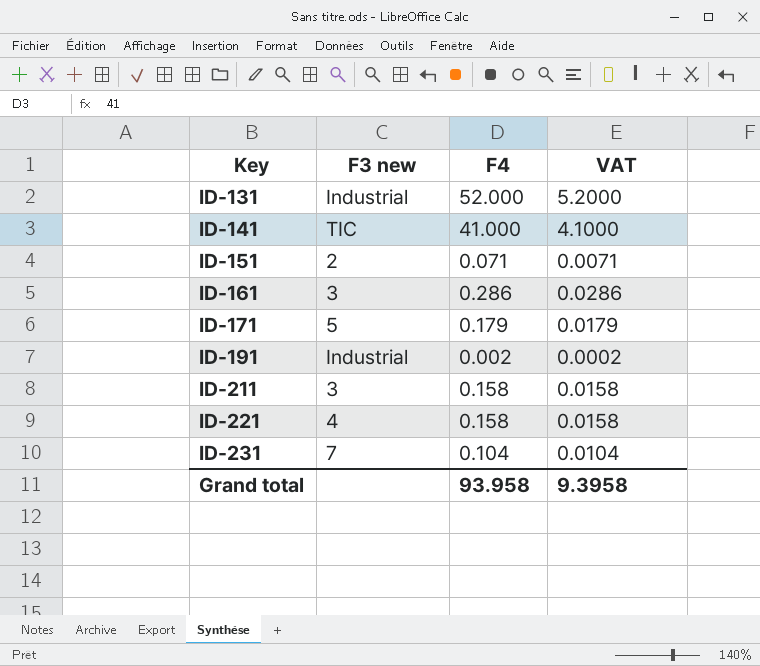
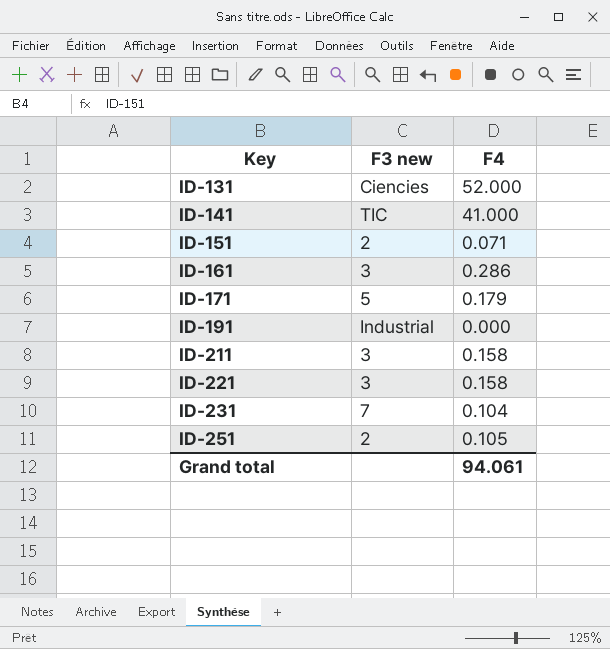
column VAT | formula: [F4] * 0.1 -> none
ID-131 | F3 new: Industrial -> Ciencies
ID-191 | F4: 0.002 -> 0.000
ID-221 | F3 new: 4 -> 3
row ID-251: none -> 2 | 0.105
Grand total | F4: 93.958 -> 94.061

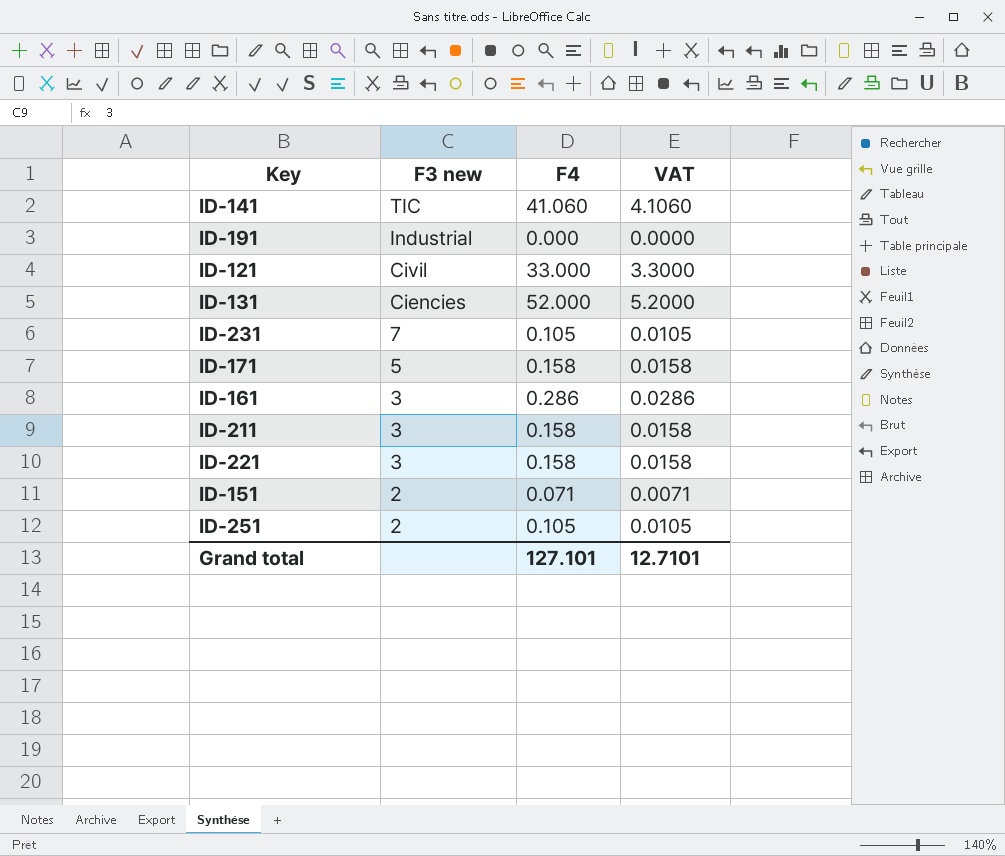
row order: Key ascending -> F3 new descending
column VAT | formula: none -> [F4] * 0.1
ID-141 | F4: 41.000 -> 41.060
row ID-121: none -> Civil | 33.000 | 3.3000
ID-231 | F4: 0.104 -> 0.105
ID-171 | F4: 0.179 -> 0.158
Grand total | F4: 94.061 -> 127.101

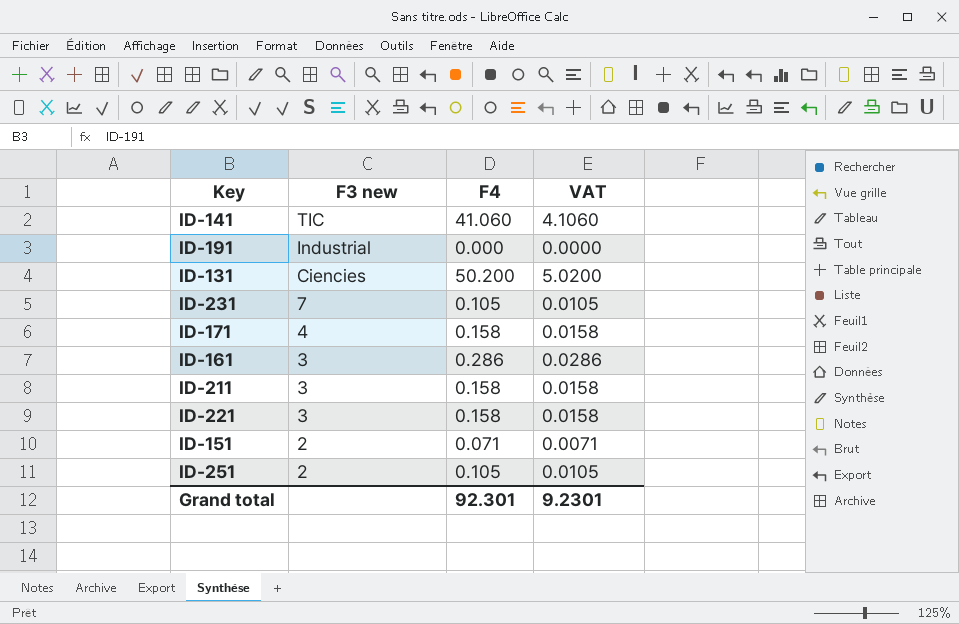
row ID-121: Civil | 33.000 | 3.3000 -> none
ID-131 | F4: 52.000 -> 50.200
ID-131 | VAT: 5.2000 -> 5.0200
ID-171 | F3 new: 5 -> 4
Grand total | F4: 127.101 -> 92.301
Grand total | VAT: 12.7101 -> 9.2301

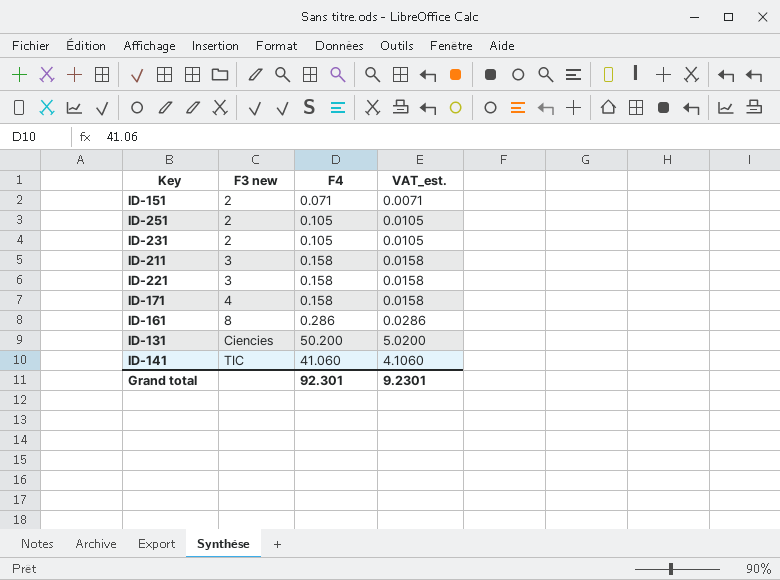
row order: F3 new descending -> F3 new ascending
column name: VAT -> VAT_est.
row ID-191: Industrial | 0.000 | 0.0000 -> none
ID-231 | F3 new: 7 -> 2
ID-161 | F3 new: 3 -> 8

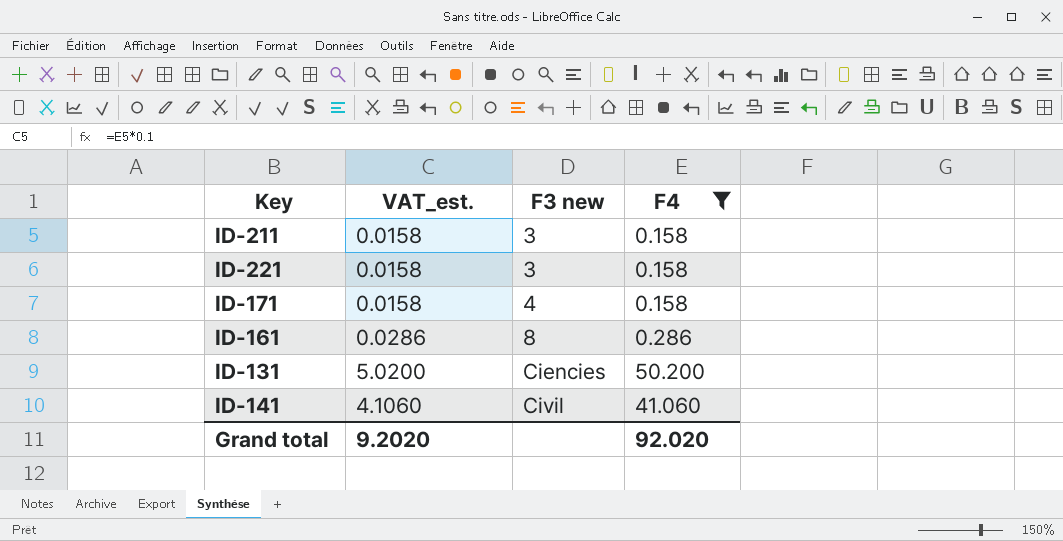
filter: none -> F4 >= 0.158
column VAT_est. | position: 4 -> 2
ID-141 | F3 new: TIC -> Civil
Grand total | VAT_est.: 9.2301 -> 9.2020
Grand total | F4: 92.301 -> 92.020

